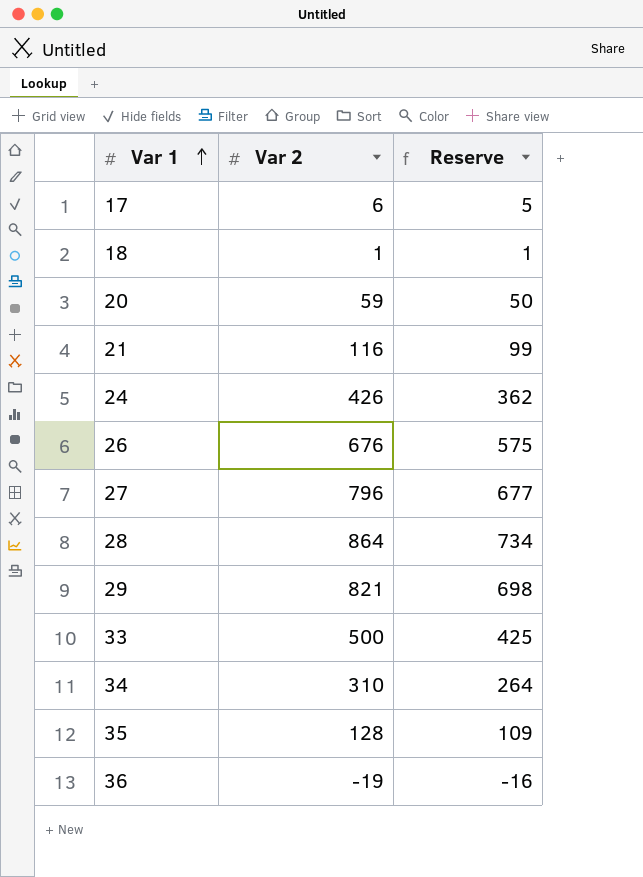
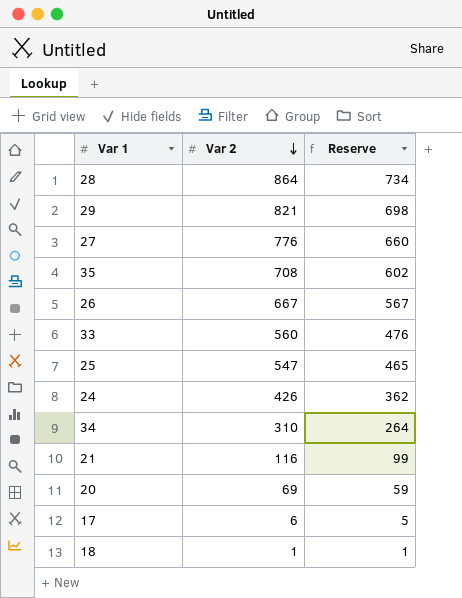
row order: Var 1 ascending -> Var 2 descending
row 36: -19 | -16 -> none
27 | Var 2: 796 -> 776
27 | Reserve: 677 -> 660
35 | Var 2: 128 -> 708
35 | Reserve: 109 -> 602
26 | Var 2: 676 -> 667
26 | Reserve: 575 -> 567
33 | Var 2: 500 -> 560
33 | Reserve: 425 -> 476
row 25: none -> 547 | 465
20 | Var 2: 59 -> 69
20 | Reserve: 50 -> 59

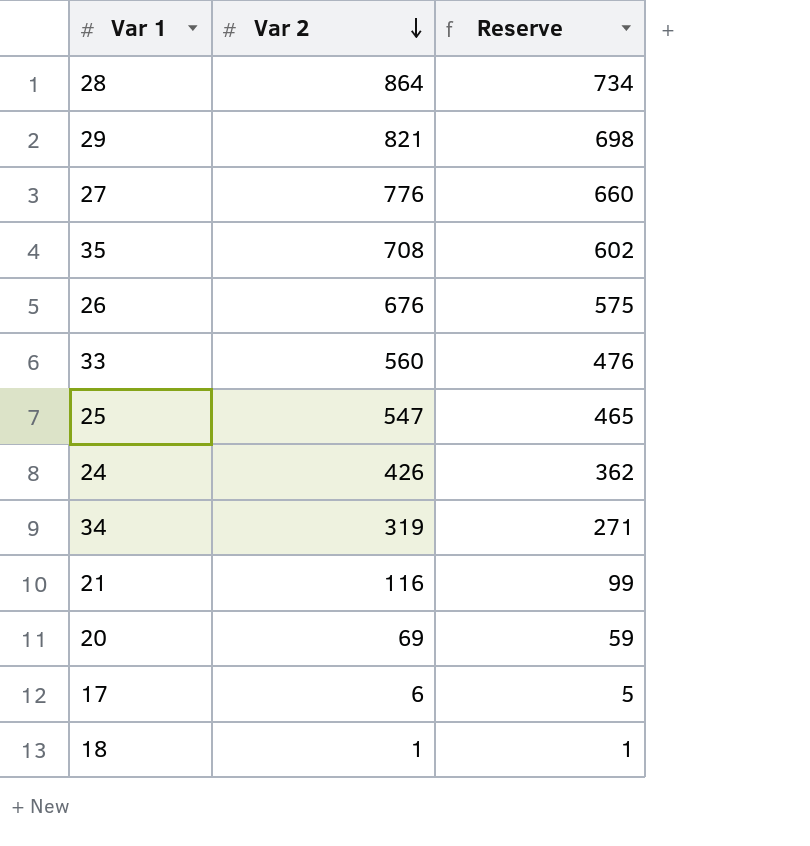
26 | Var 2: 667 -> 676
26 | Reserve: 567 -> 575
34 | Var 2: 310 -> 319
34 | Reserve: 264 -> 271

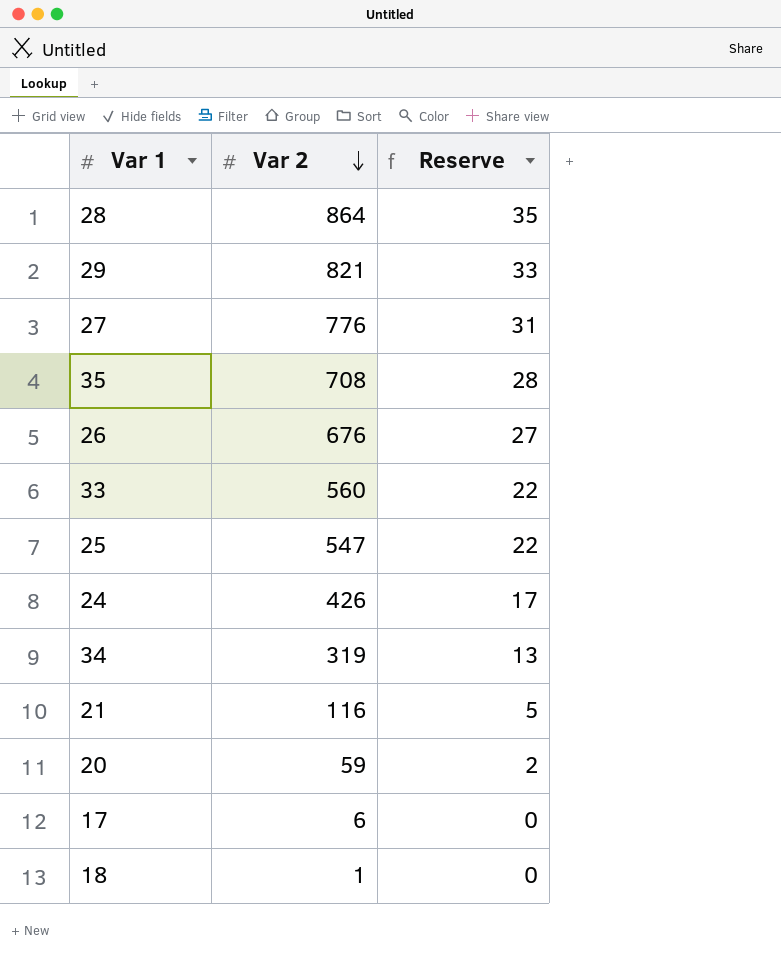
column Reserve | formula: [Var 2] * 0.85 -> [Var 2] * 0.04
20 | Var 2: 69 -> 59

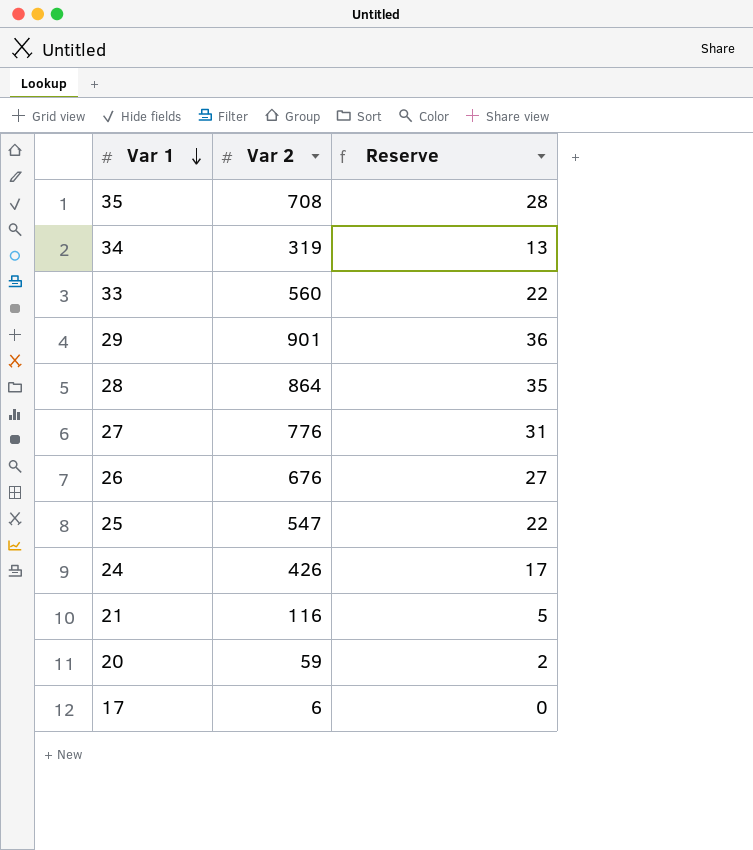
row order: Var 2 descending -> Var 1 descending
row 18: 1 | 0 -> none
29 | Var 2: 821 -> 901
29 | Reserve: 33 -> 36

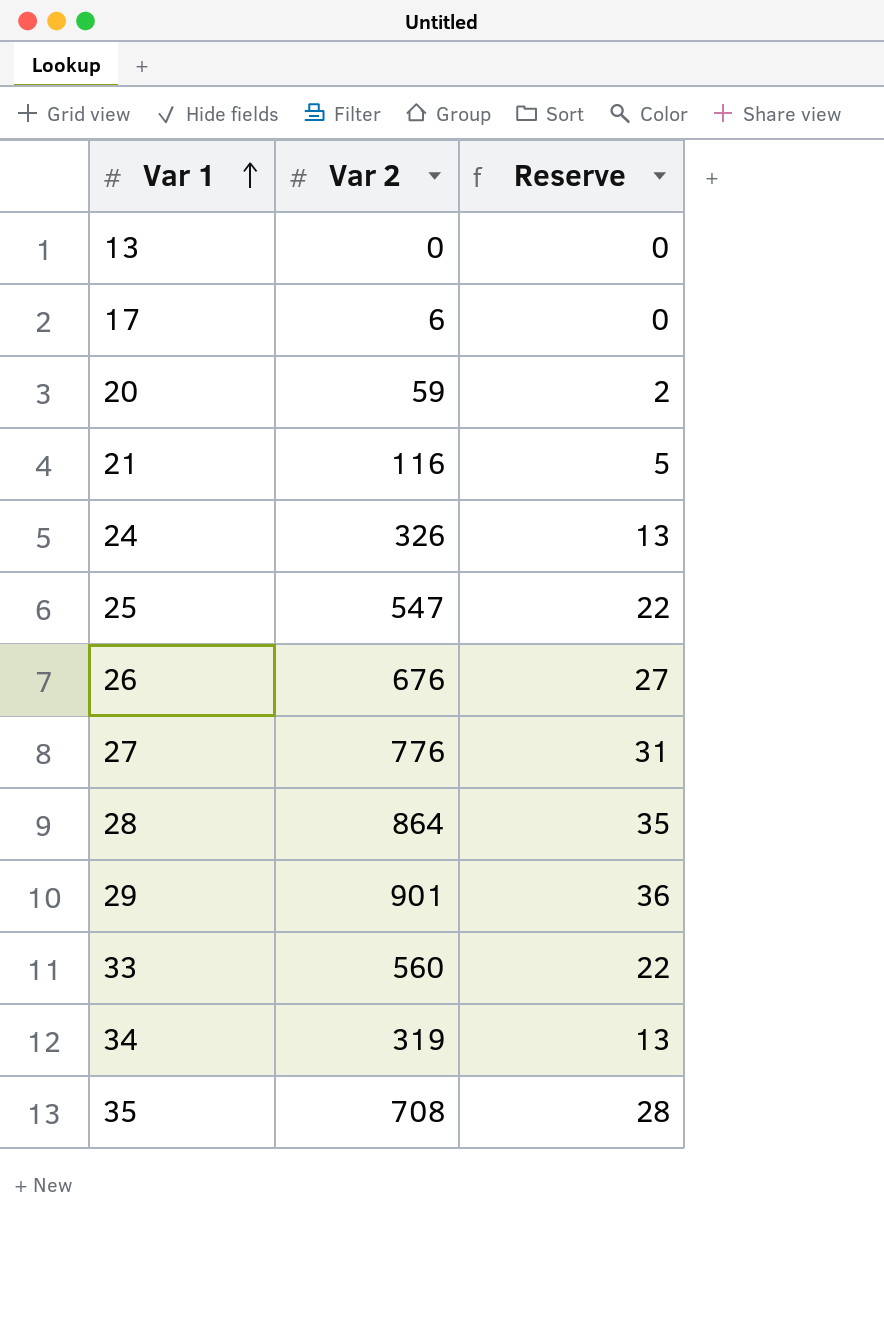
row order: Var 1 descending -> Var 1 ascending
row 13: none -> 0 | 0
24 | Var 2: 426 -> 326
24 | Reserve: 17 -> 13

